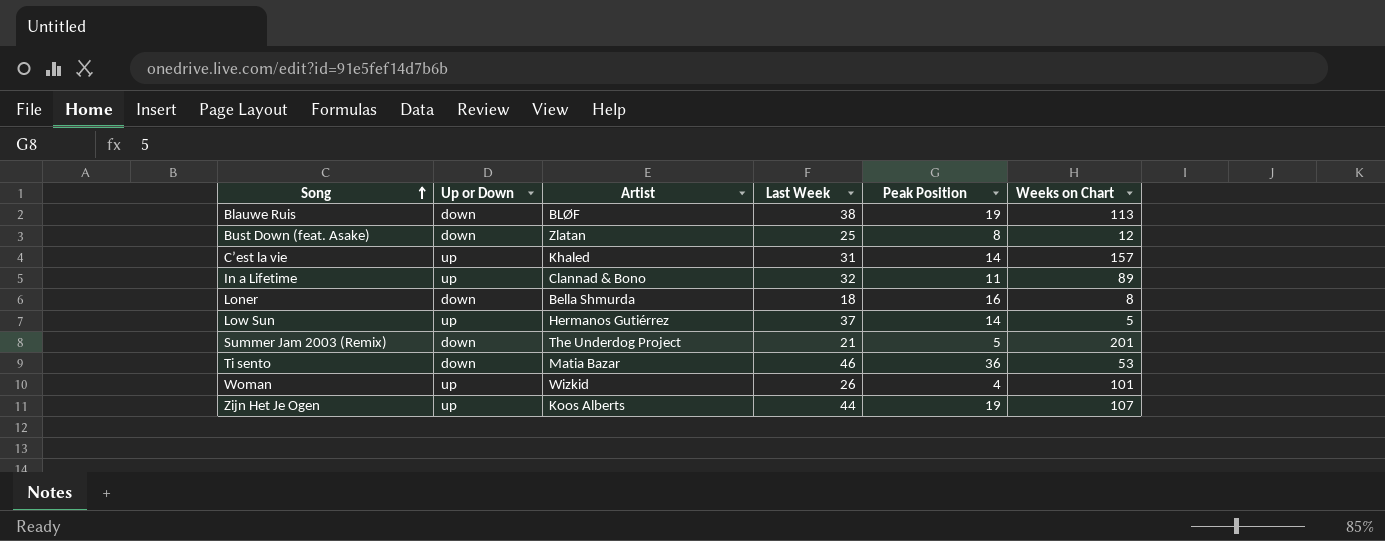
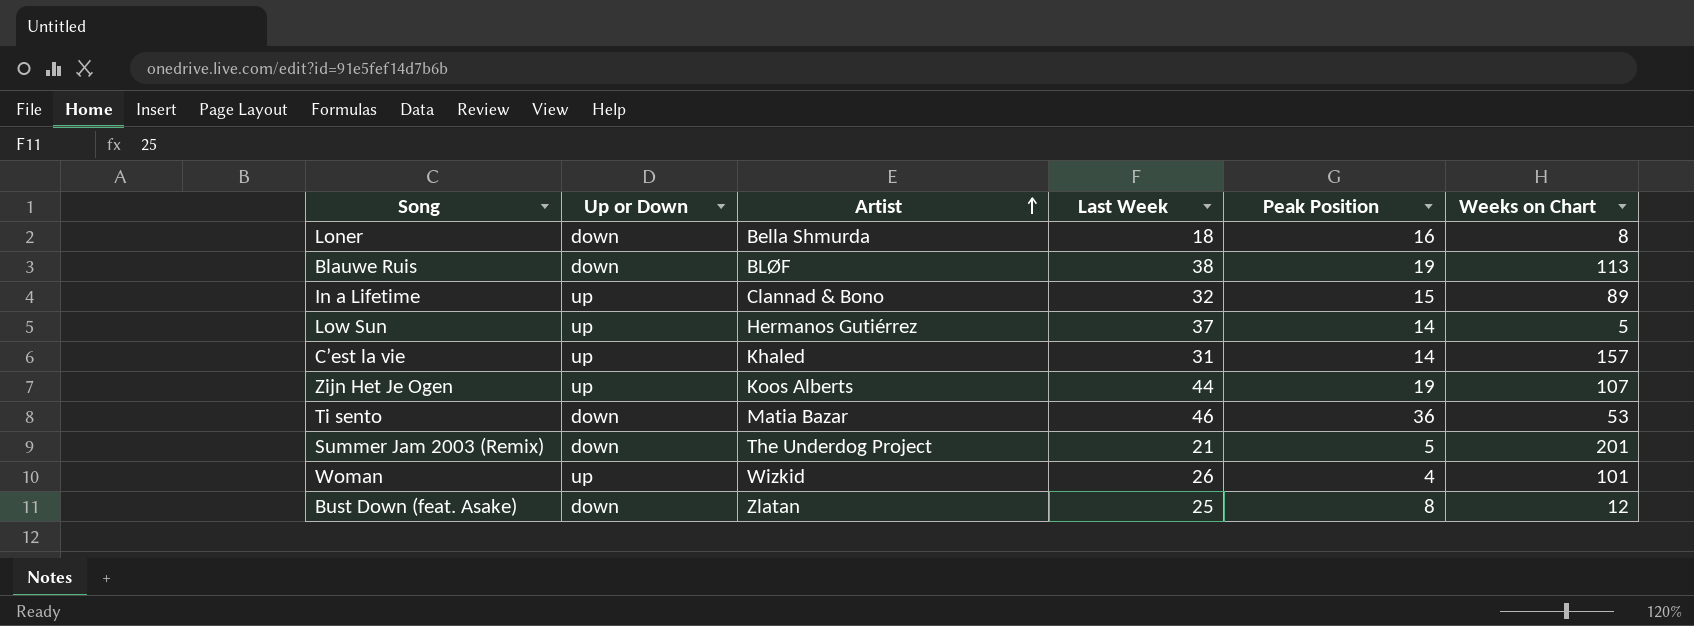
row order: Song ascending -> Artist ascending
In a Lifetime | Peak Position: 11 -> 15

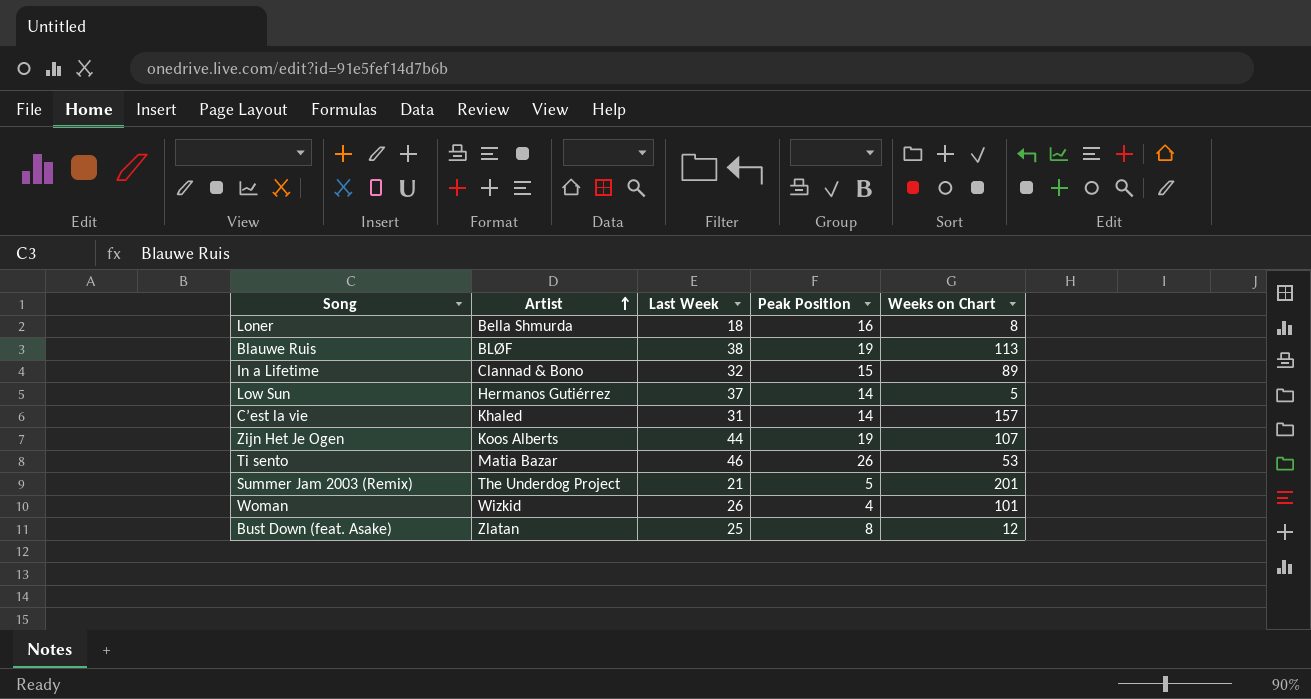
column Up or Down | position: 2 -> none
Ti sento | Peak Position: 36 -> 26

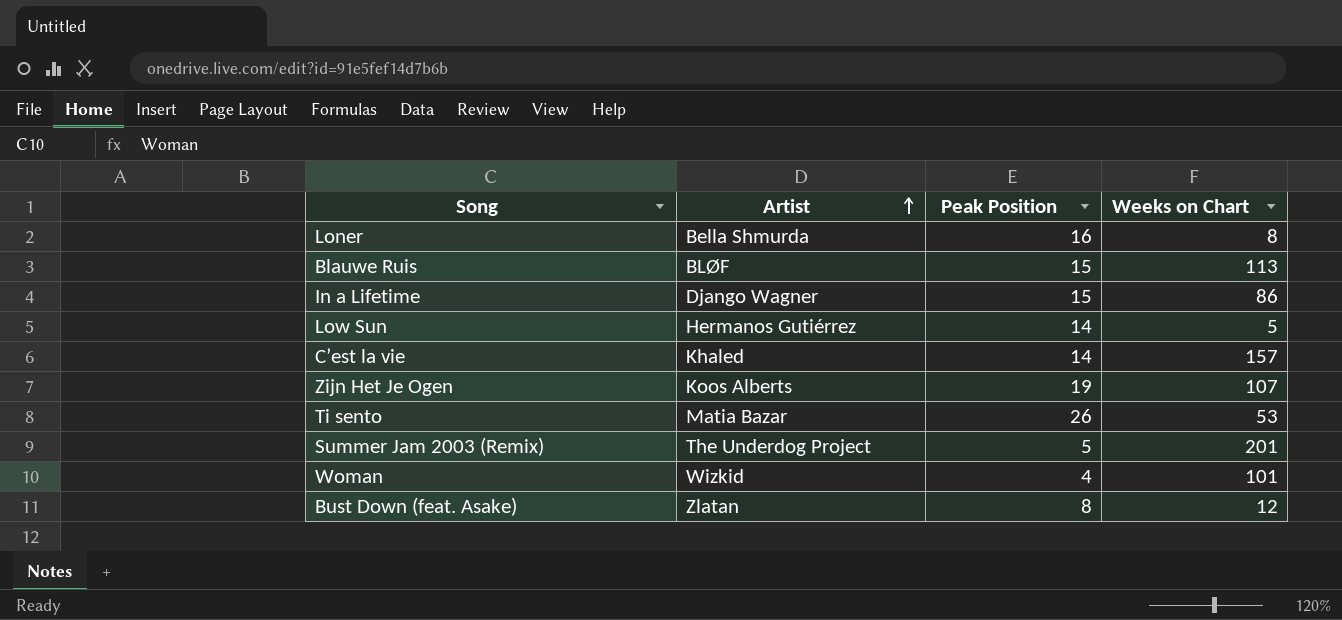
column Last Week | position: 3 -> none
Blauwe Ruis | Peak Position: 19 -> 15
In a Lifetime | Artist: Clannad & Bono -> Django Wagner
In a Lifetime | Weeks on Chart: 89 -> 86

